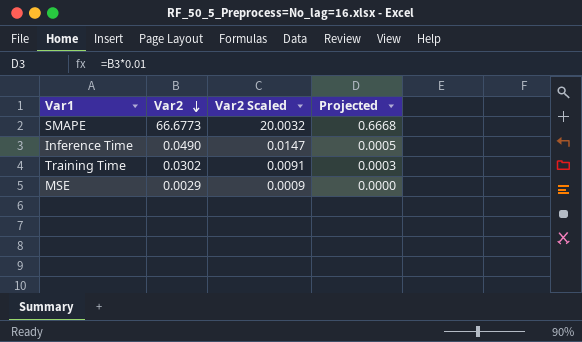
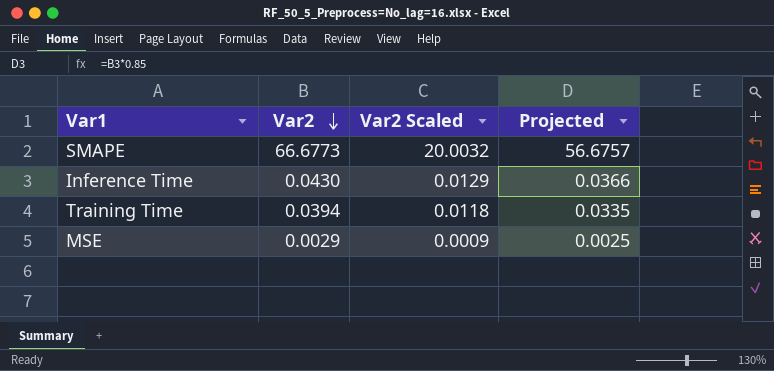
column Projected | formula: [Var2] * 0.01 -> [Var2] * 0.85
Inference Time | Var2: 0.0490 -> 0.0430
Inference Time | Var2 Scaled: 0.0147 -> 0.0129
Training Time | Var2: 0.0302 -> 0.0394
Training Time | Var2 Scaled: 0.0091 -> 0.0118

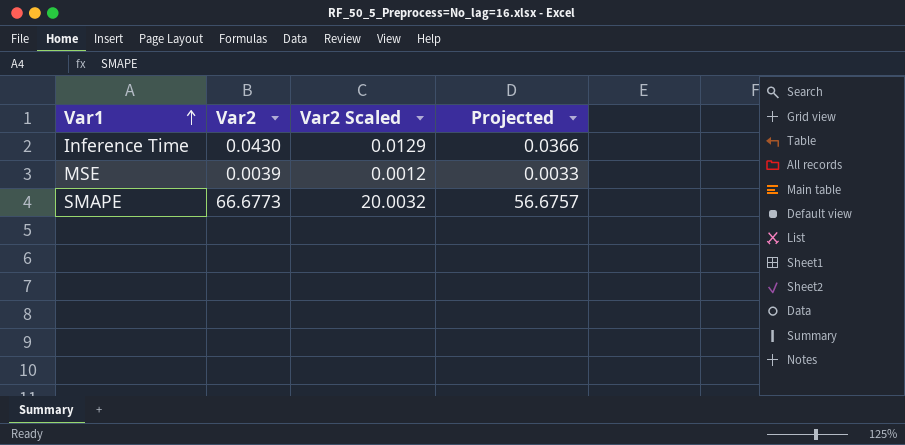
row order: Var2 descending -> Var1 ascending
row Training Time: 0.0394 | 0.0118 | 0.0335 -> none
MSE | Var2: 0.0029 -> 0.0039
MSE | Var2 Scaled: 0.0009 -> 0.0012
MSE | Projected: 0.0025 -> 0.0033

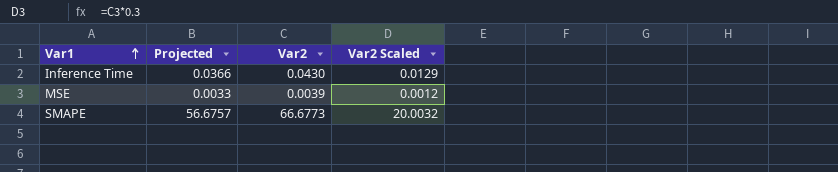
column Projected | position: 4 -> 2

